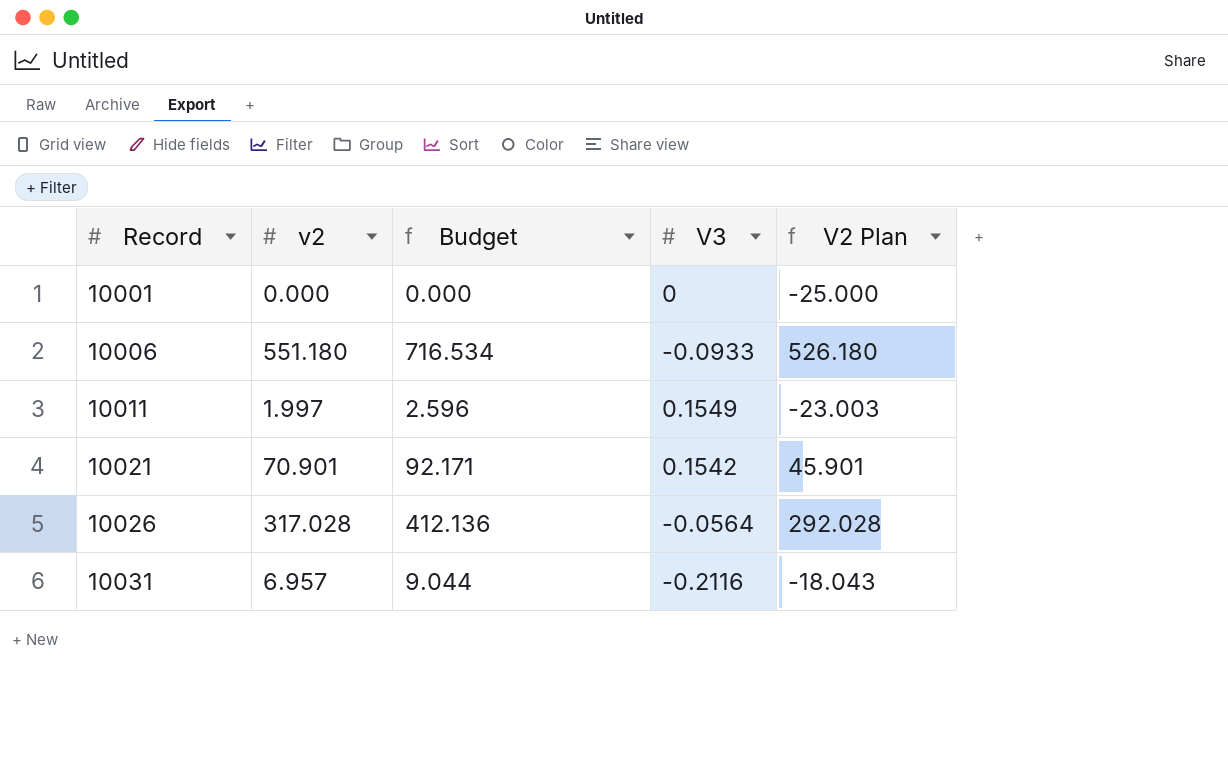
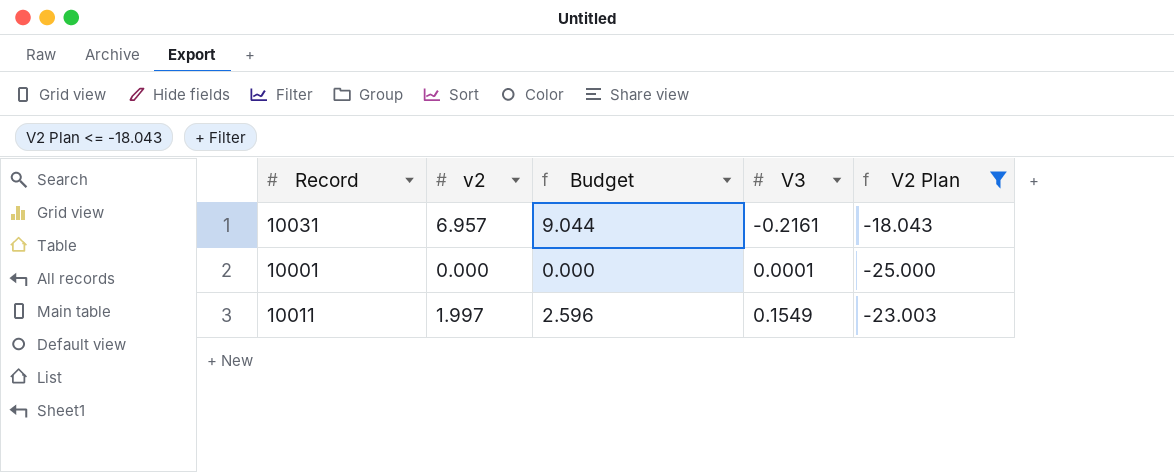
filter: none -> V2 Plan <= -18.043
row order: Record ascending -> V3 ascending
10031 | V3: -0.2116 -> -0.2161
10001 | V3: 0 -> 0.0001

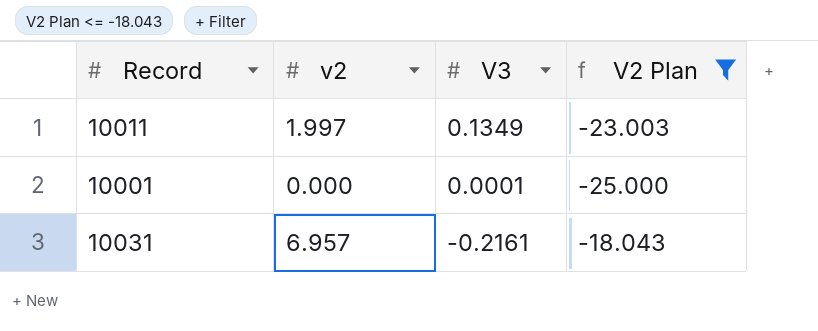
row order: V3 ascending -> V3 descending
column Budget | formula: [v2] * 1.3 -> none
10011 | V3: 0.1549 -> 0.1349

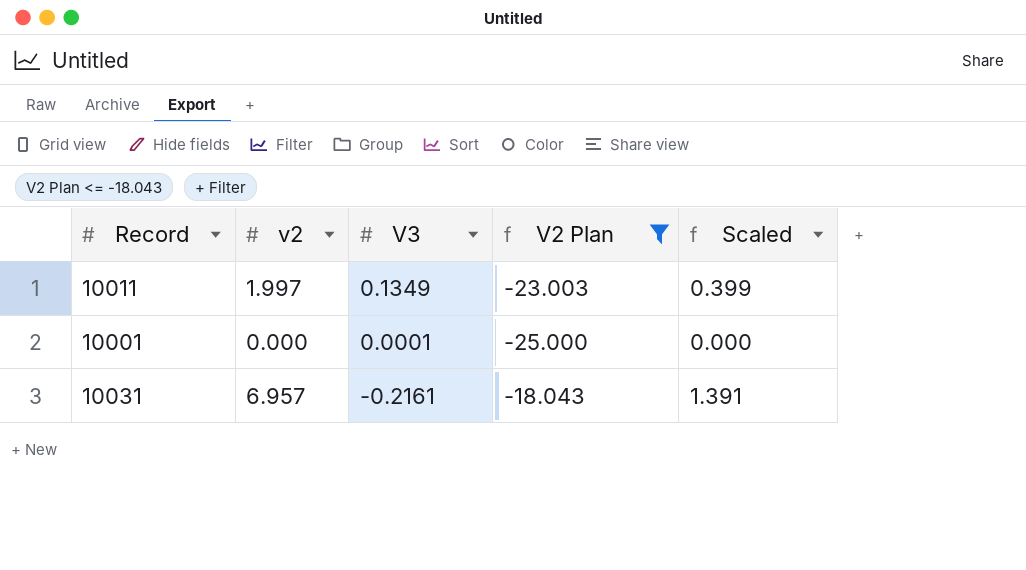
column Scaled | formula: none -> [v2] * 0.2

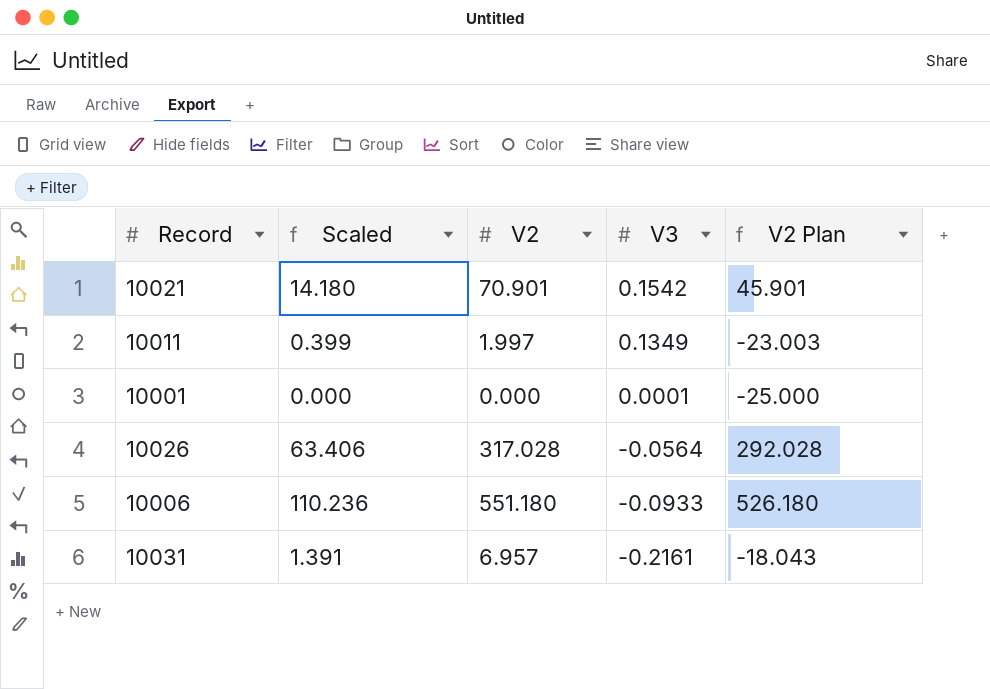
filter: V2 Plan <= -18.043 -> none
column Scaled | position: 5 -> 2
column name: v2 -> V2

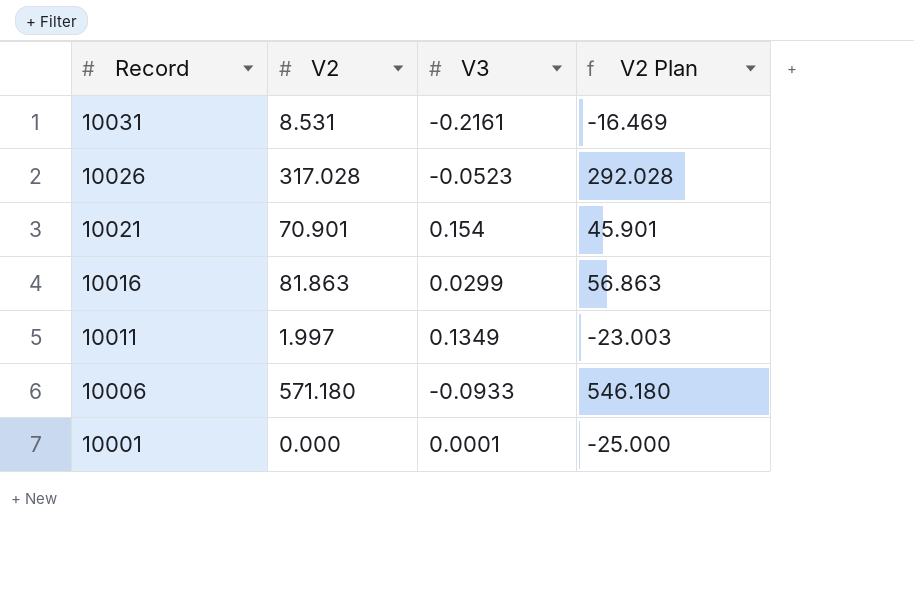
row order: V3 descending -> Record descending
column Scaled | formula: [V2] * 0.2 -> none
10031 | V2: 6.957 -> 8.531
10031 | V2 Plan: -18.043 -> -16.469
10026 | V3: -0.0564 -> -0.0523
10021 | V3: 0.1542 -> 0.154
row 10016: none -> 81.863 | 0.0299 | 56.863
10006 | V2: 551.180 -> 571.180
10006 | V2 Plan: 526.180 -> 546.180

